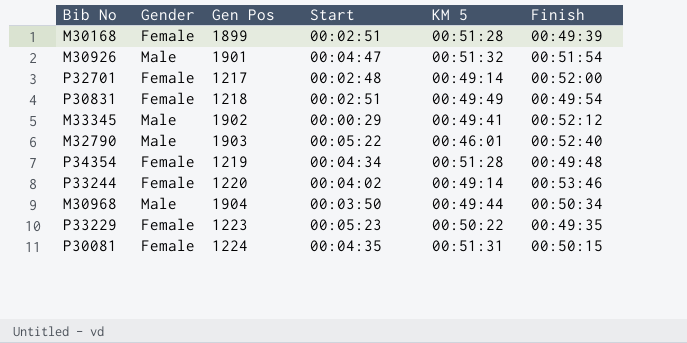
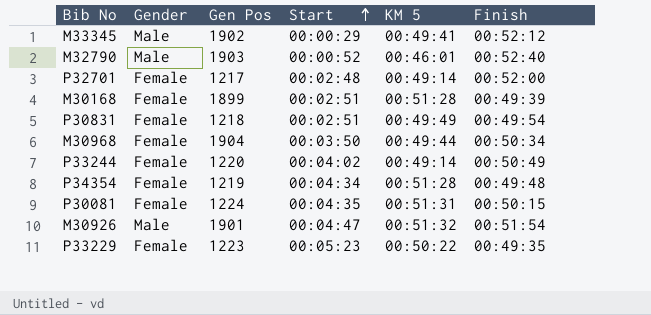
row order: none -> Start ascending
M32790 | Start: 00:05:22 -> 00:00:52
M30968 | Gender: Male -> Female
P33244 | Finish: 00:53:46 -> 00:50:49

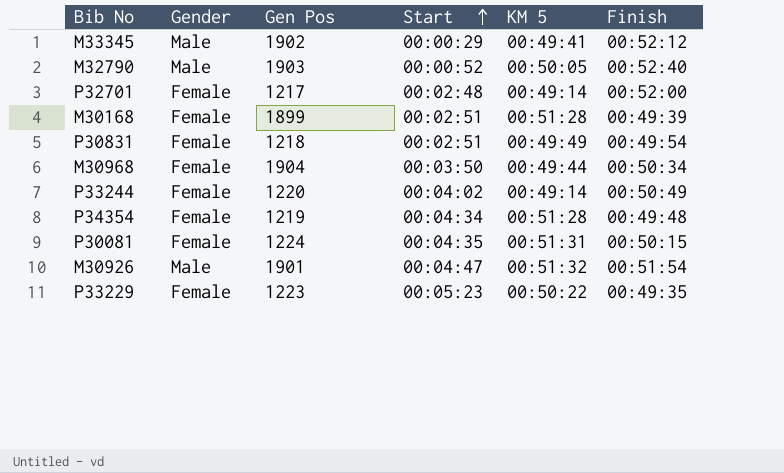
M32790 | KM 5: 00:46:01 -> 00:50:05

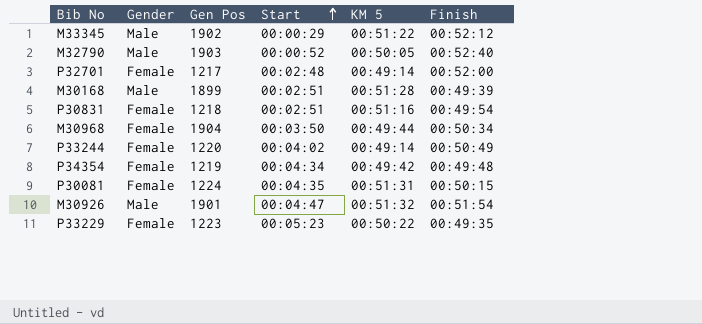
M33345 | KM 5: 00:49:41 -> 00:51:22
M30168 | Gender: Female -> Male
P30831 | KM 5: 00:49:49 -> 00:51:16
P34354 | KM 5: 00:51:28 -> 00:49:42

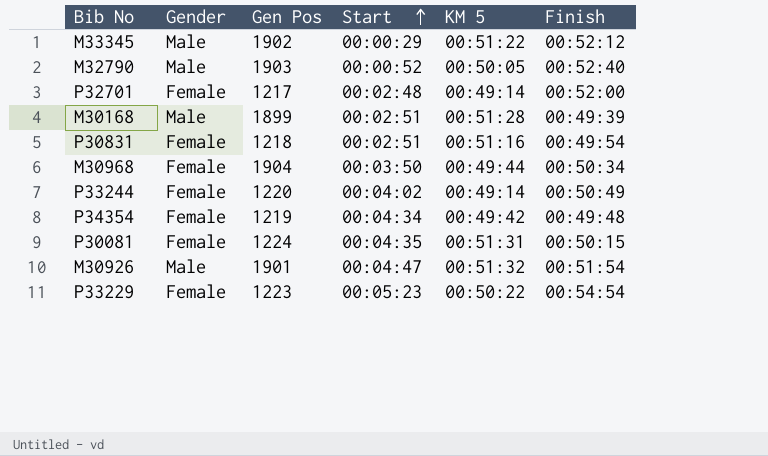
P33229 | Finish: 00:49:35 -> 00:54:54

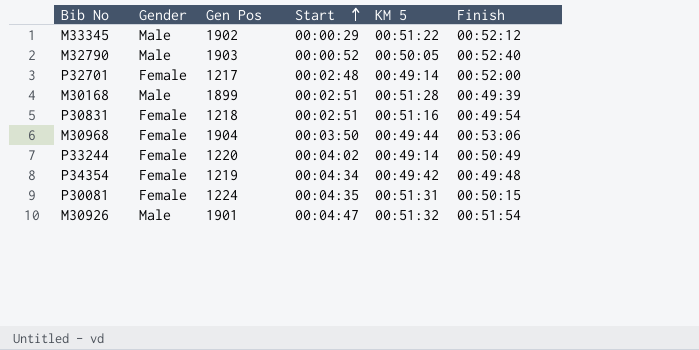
row P33229: Female | 1223 | 00:05:23 | 00:50:22 | 00:54:54 -> none
M30968 | Finish: 00:50:34 -> 00:53:06

